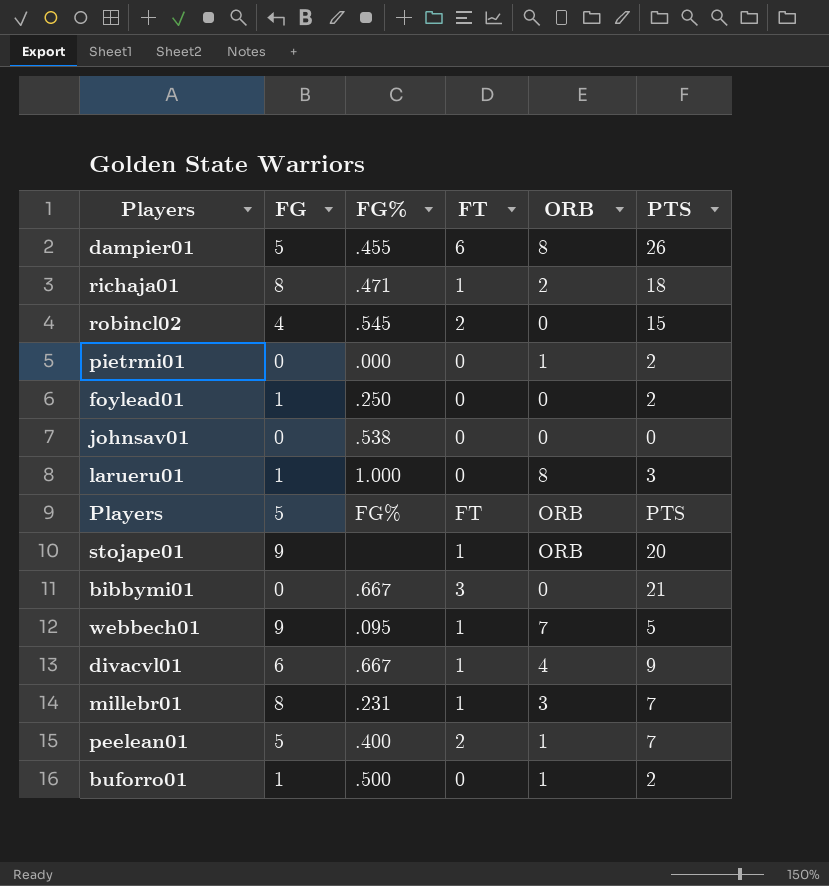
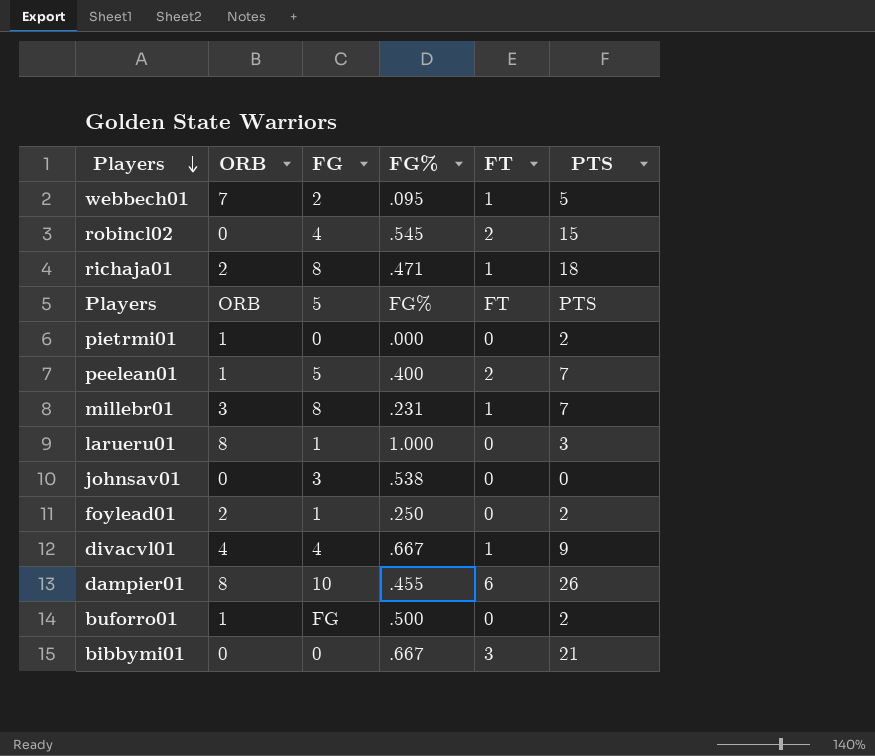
row order: none -> Players descending
column ORB | position: 5 -> 2
row stojape01: 9 | none | 1 | ORB | 20 -> none
webbech01 | FG: 9 -> 2
johnsav01 | FG: 0 -> 3
foylead01 | ORB: 0 -> 2
divacvl01 | FG: 6 -> 4
dampier01 | FG: 5 -> 10
buforro01 | FG: 1 -> FG

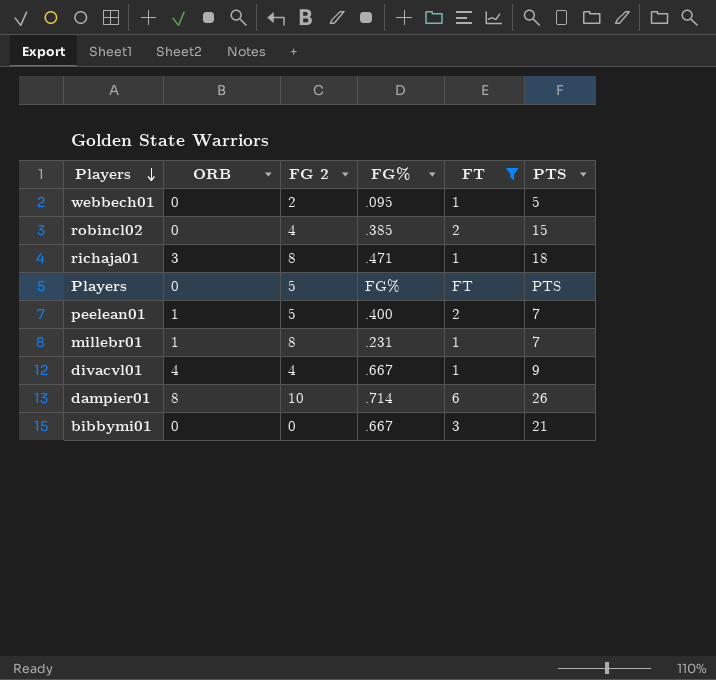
filter: none -> FT != 0
column name: FG -> FG 2
webbech01 | ORB: 7 -> 0
robincl02 | FG%: .545 -> .385
richaja01 | ORB: 2 -> 3
Players | ORB: ORB -> 0
millebr01 | ORB: 3 -> 1
dampier01 | FG%: .455 -> .714

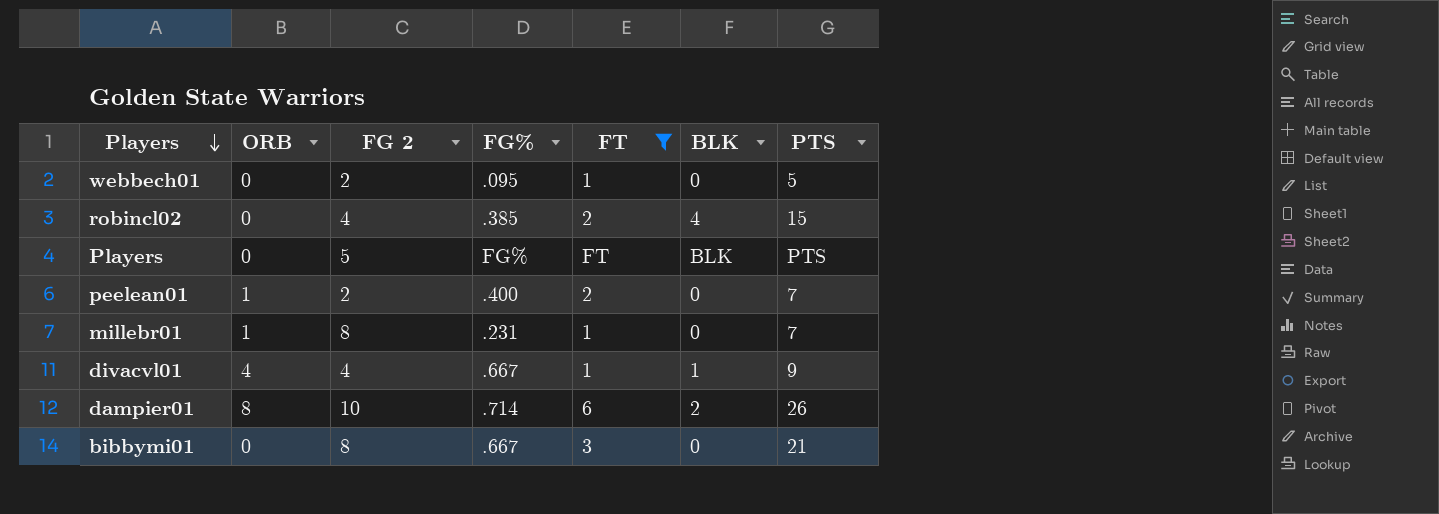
column BLK | position: none -> 6
row richaja01: 3 | 8 | .471 | 1 | 18 -> none
peelean01 | FG 2: 5 -> 2
bibbymi01 | FG 2: 0 -> 8

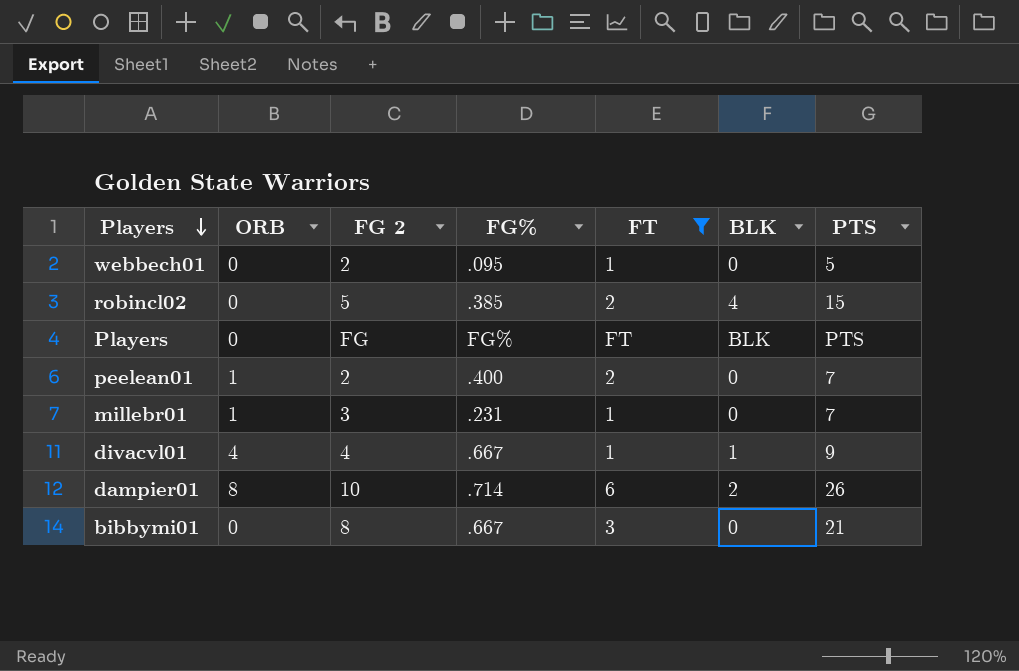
robincl02 | FG 2: 4 -> 5
Players | FG 2: 5 -> FG
millebr01 | FG 2: 8 -> 3

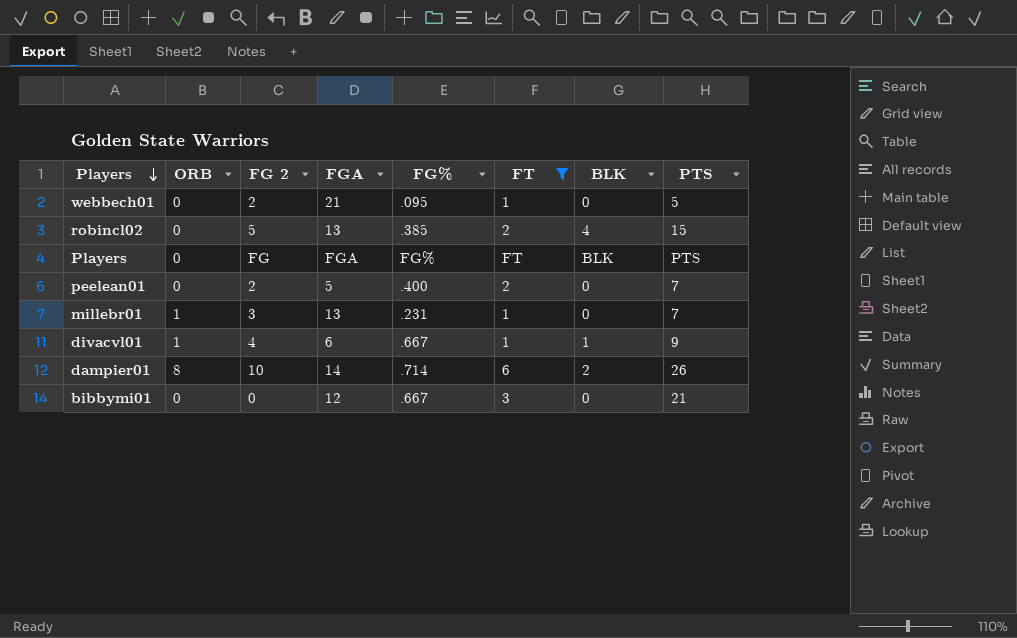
column FGA | position: none -> 4
peelean01 | ORB: 1 -> 0
divacvl01 | ORB: 4 -> 1
bibbymi01 | FG 2: 8 -> 0

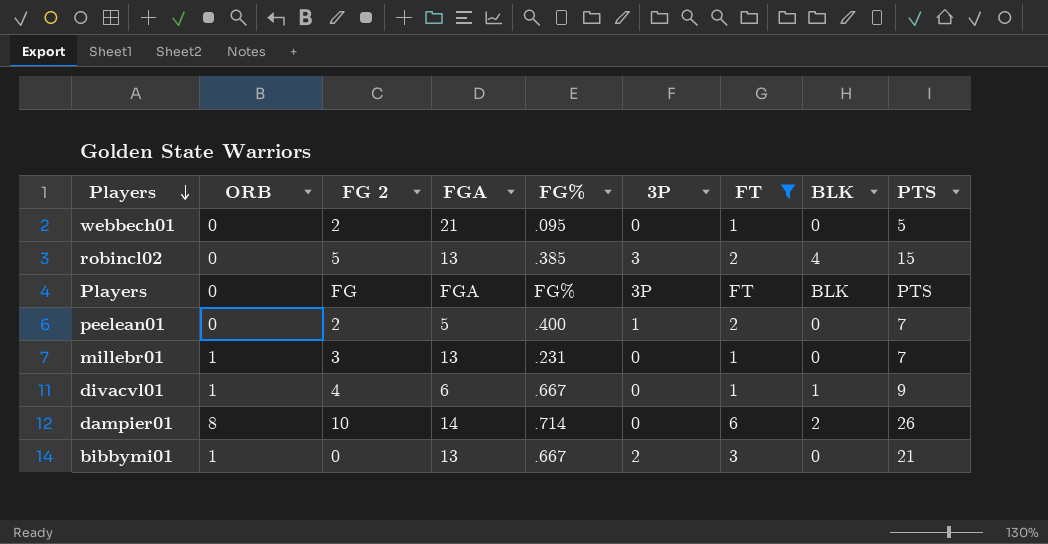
column 3P | position: none -> 6
bibbymi01 | ORB: 0 -> 1
bibbymi01 | FGA: 12 -> 13

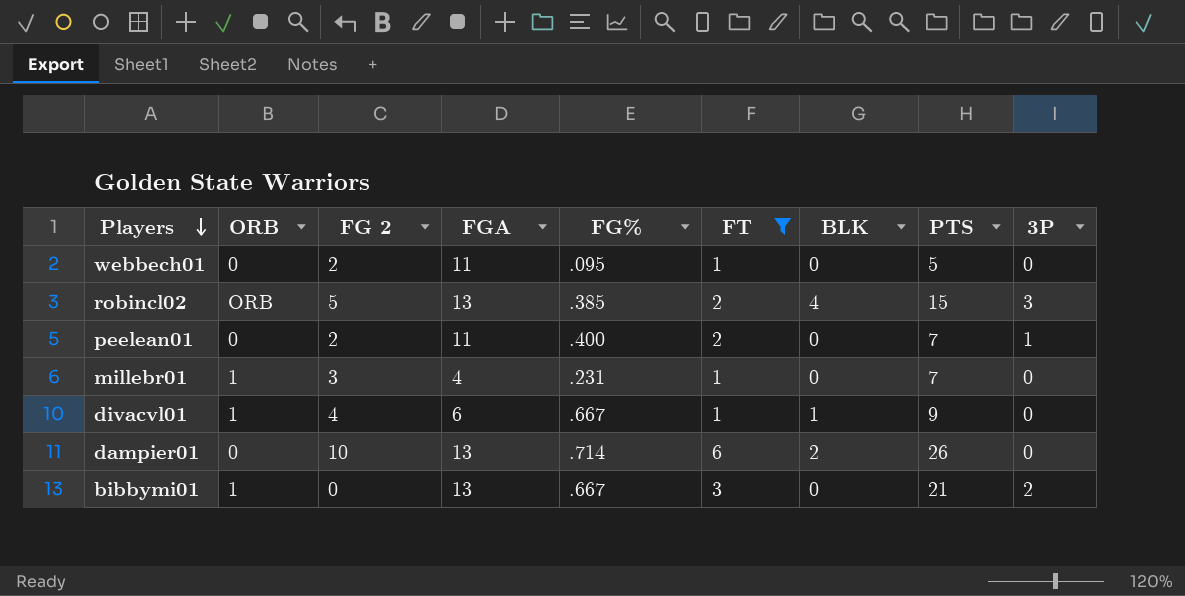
column 3P | position: 6 -> 9
row Players: 0 | FG | FGA | FG% | 3P | FT | BLK | PTS -> none
webbech01 | FGA: 21 -> 11
robincl02 | ORB: 0 -> ORB
peelean01 | FGA: 5 -> 11
millebr01 | FGA: 13 -> 4
dampier01 | ORB: 8 -> 0
dampier01 | FGA: 14 -> 13

